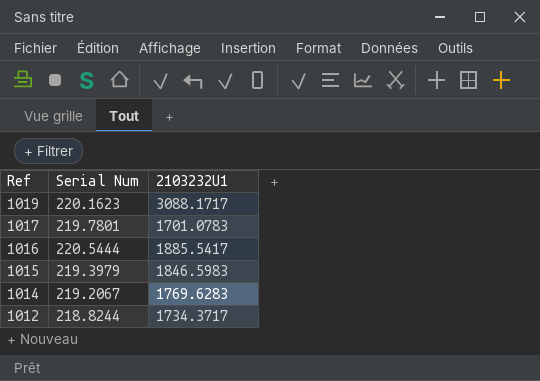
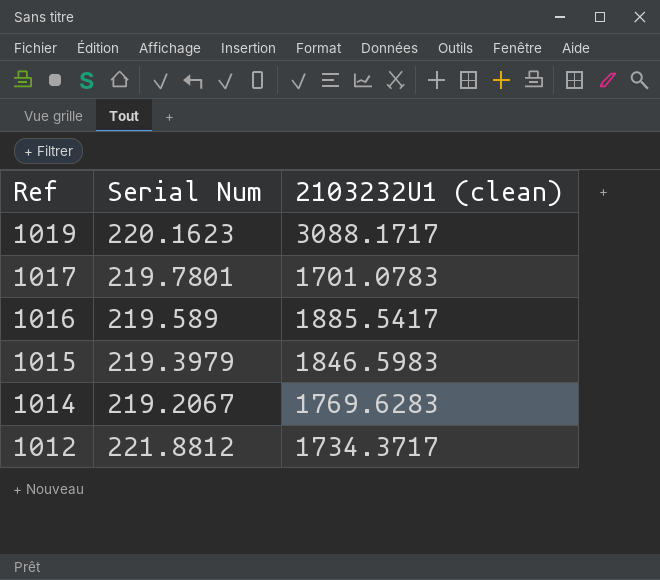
column name: 2103232U1 -> 2103232U1 (clean)
1016 | Serial Num: 220.5444 -> 219.589
1012 | Serial Num: 218.8244 -> 221.8812

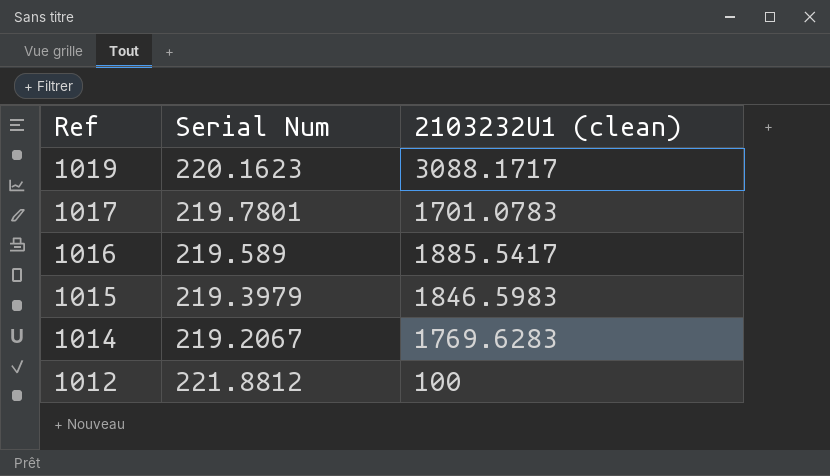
1012 | 2103232U1 (clean): 1734.3717 -> 100

